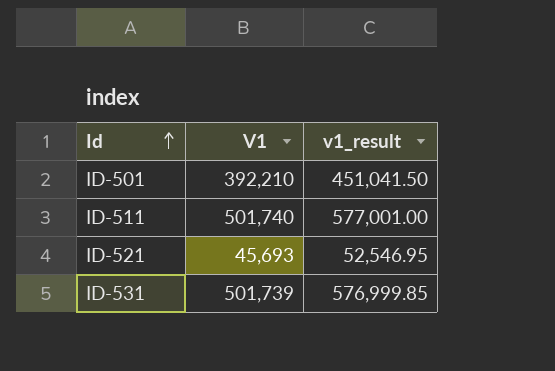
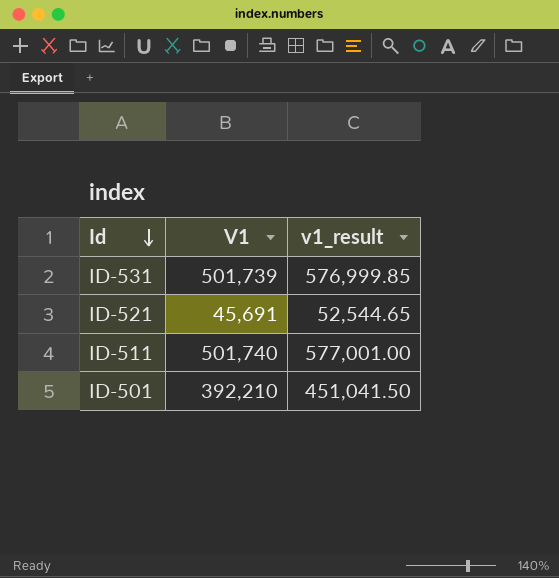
row order: Id ascending -> Id descending
ID-521 | V1: 45,693 -> 45,691
ID-521 | v1_result: 52,546.95 -> 52,544.65

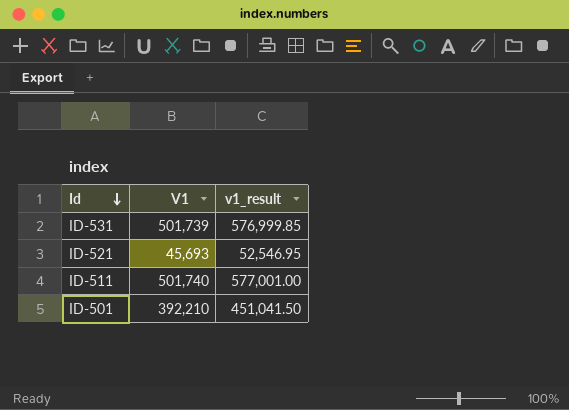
ID-521 | V1: 45,691 -> 45,693
ID-521 | v1_result: 52,544.65 -> 52,546.95

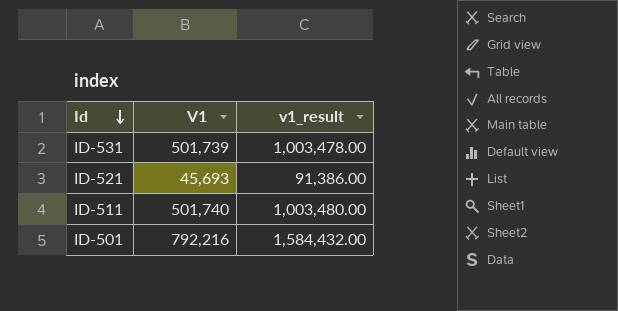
column v1_result | formula: [V1] * 1.15 -> [V1] * 2
ID-501 | V1: 392,210 -> 792,216

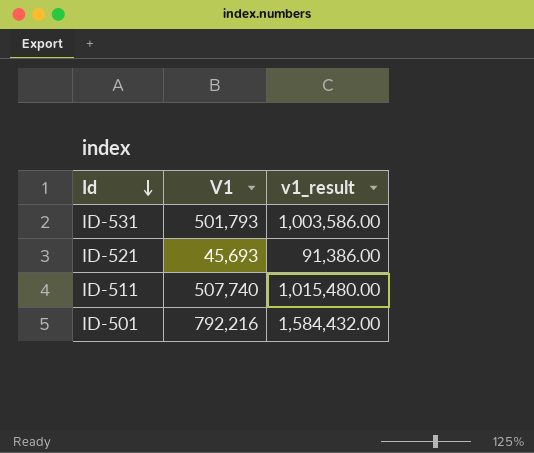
ID-531 | V1: 501,739 -> 501,793
ID-531 | v1_result: 1,003,478.00 -> 1,003,586.00
ID-511 | V1: 501,740 -> 507,740
ID-511 | v1_result: 1,003,480.00 -> 1,015,480.00

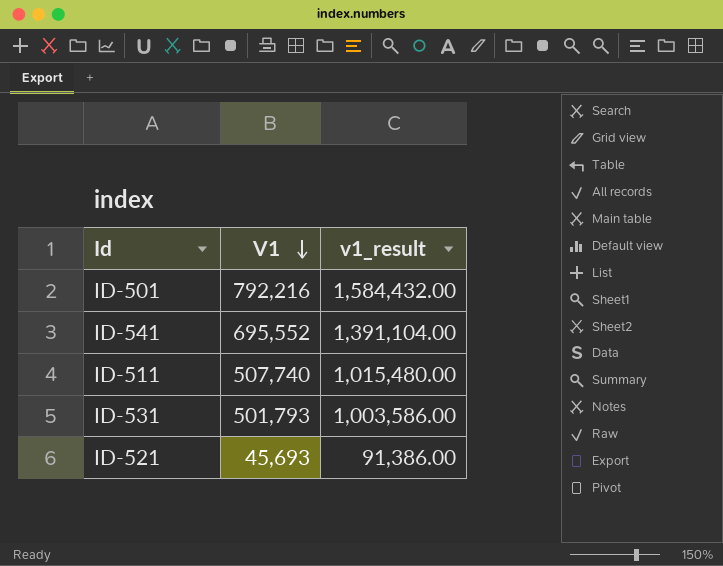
row order: Id descending -> V1 descending
row ID-541: none -> 695,552 | 1,391,104.00

